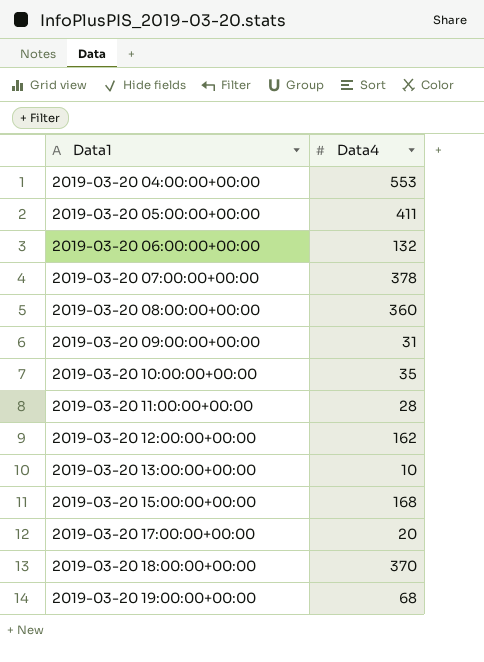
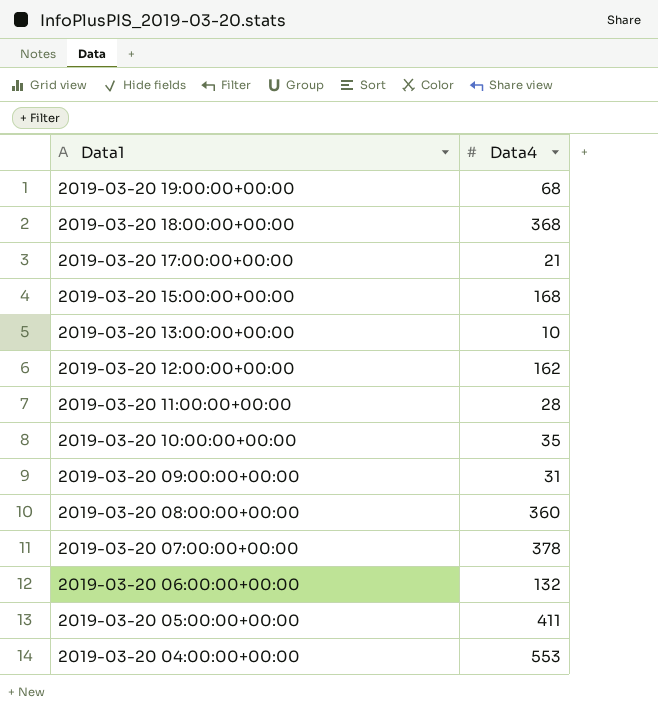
row order: Data1 ascending -> Data1 descending
2019-03-20 18:00:00+00:00 | Data4: 370 -> 368
2019-03-20 17:00:00+00:00 | Data4: 20 -> 21

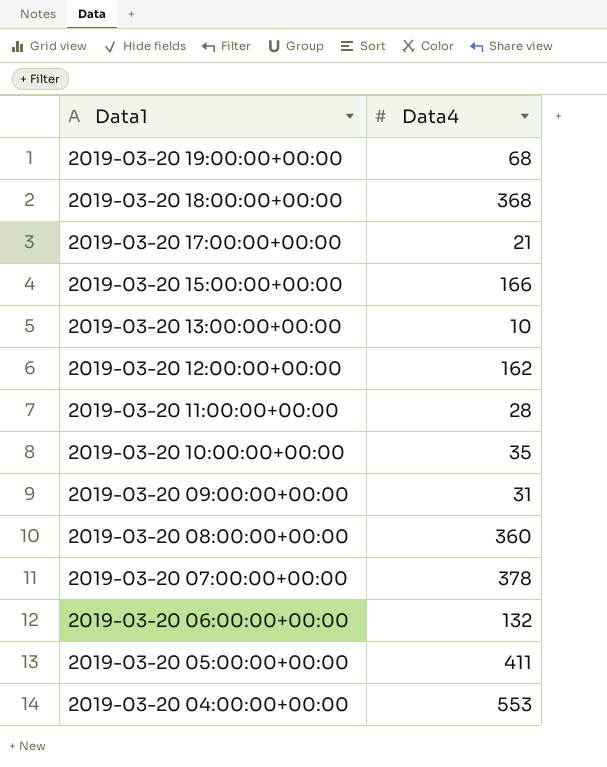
2019-03-20 15:00:00+00:00 | Data4: 168 -> 166

